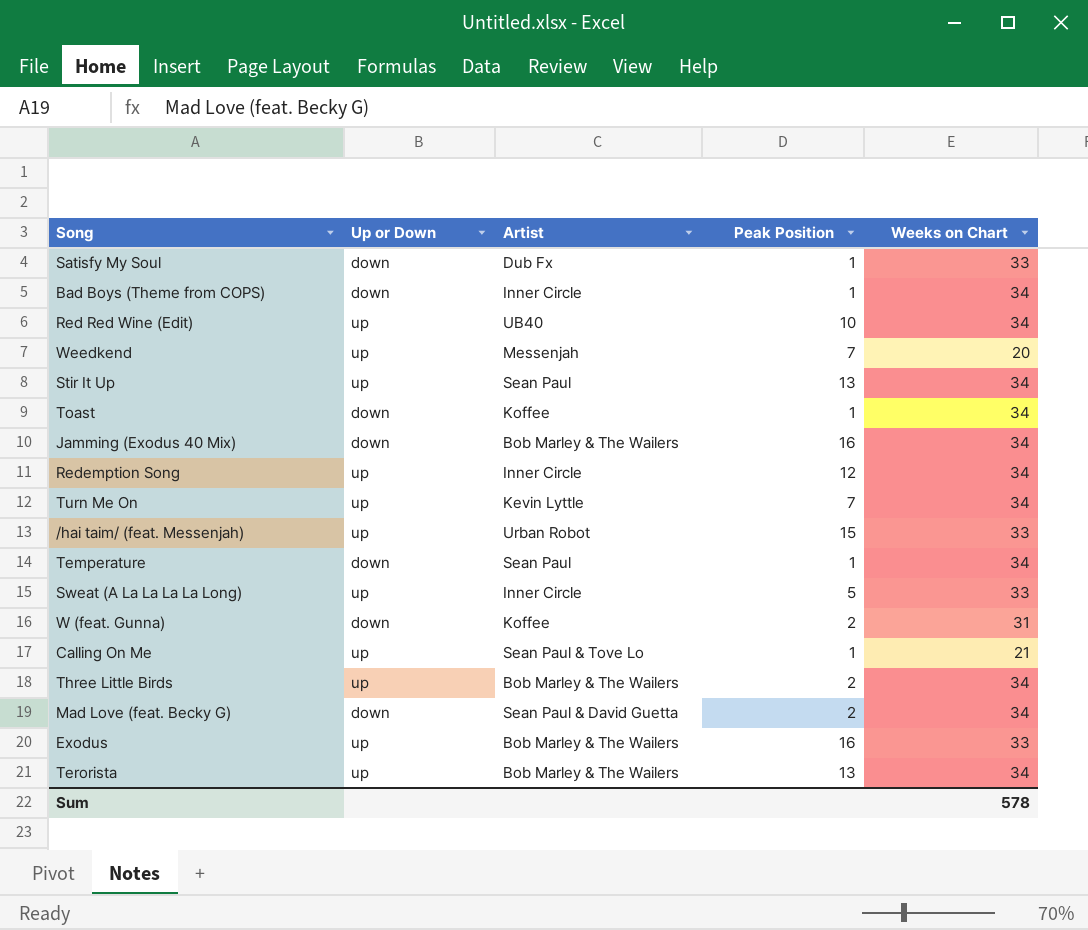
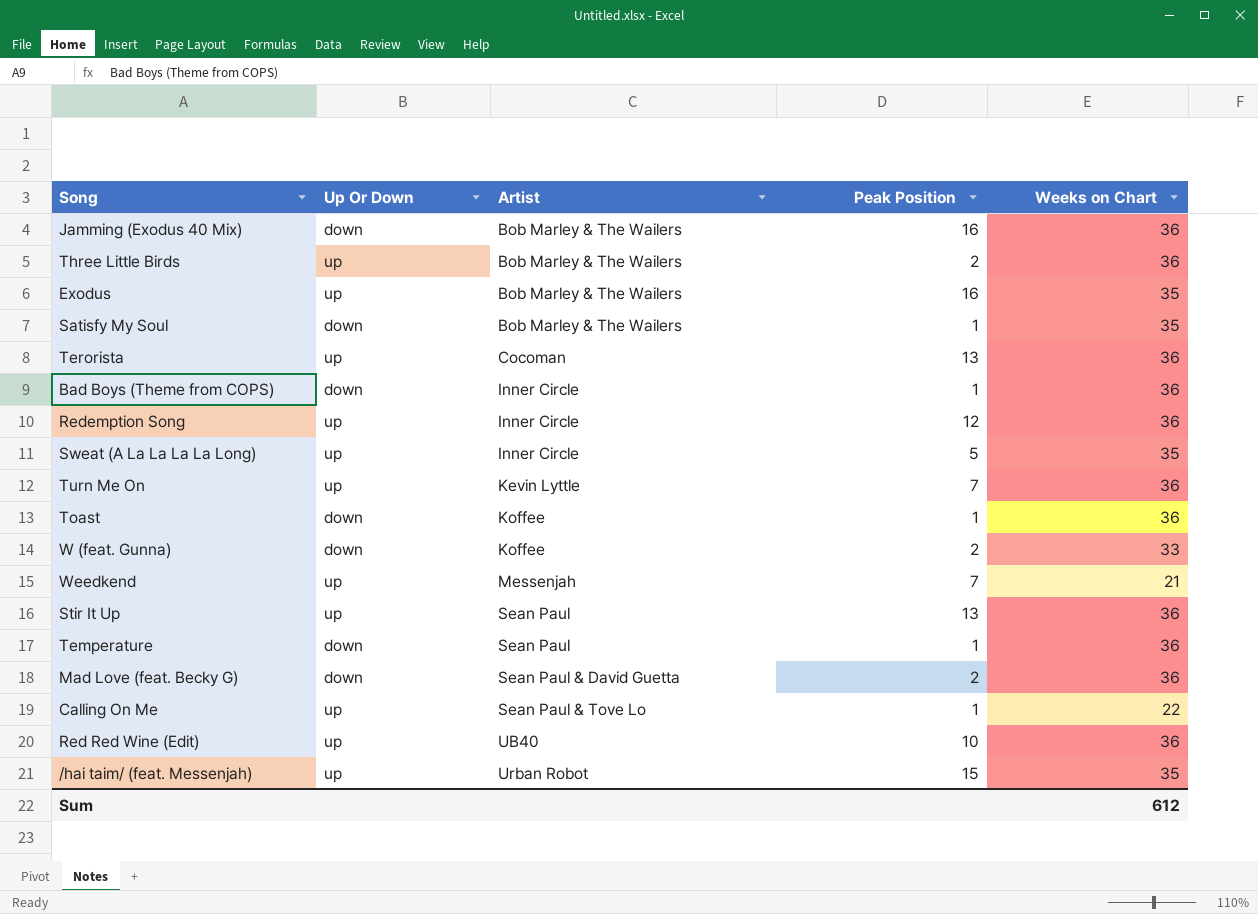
row order: none -> Artist ascending
column name: Up or Down -> Up Or Down
Jamming (Exodus 40 Mix) | Weeks on Chart: 34 -> 36
Three Little Birds | Weeks on Chart: 34 -> 36
Exodus | Weeks on Chart: 33 -> 35
Satisfy My Soul | Artist: Dub Fx -> Bob Marley & The Wailers
Satisfy My Soul | Weeks on Chart: 33 -> 35
Terorista | Artist: Bob Marley & The Wailers -> Cocoman
Terorista | Weeks on Chart: 34 -> 36
Bad Boys (Theme from COPS) | Weeks on Chart: 34 -> 36
Redemption Song | Weeks on Chart: 34 -> 36
Sweat (A La La La La Long) | Weeks on Chart: 33 -> 35
Turn Me On | Weeks on Chart: 34 -> 36
Toast | Weeks on Chart: 34 -> 36
W (feat. Gunna) | Weeks on Chart: 31 -> 33
Weedkend | Weeks on Chart: 20 -> 21
Stir It Up | Weeks on Chart: 34 -> 36
Temperature | Weeks on Chart: 34 -> 36
Mad Love (feat. Becky G) | Weeks on Chart: 34 -> 36
Calling On Me | Weeks on Chart: 21 -> 22
Red Red Wine (Edit) | Weeks on Chart: 34 -> 36
/hai taim/ (feat. Messenjah) | Weeks on Chart: 33 -> 35
Sum | Weeks on Chart: 578 -> 612

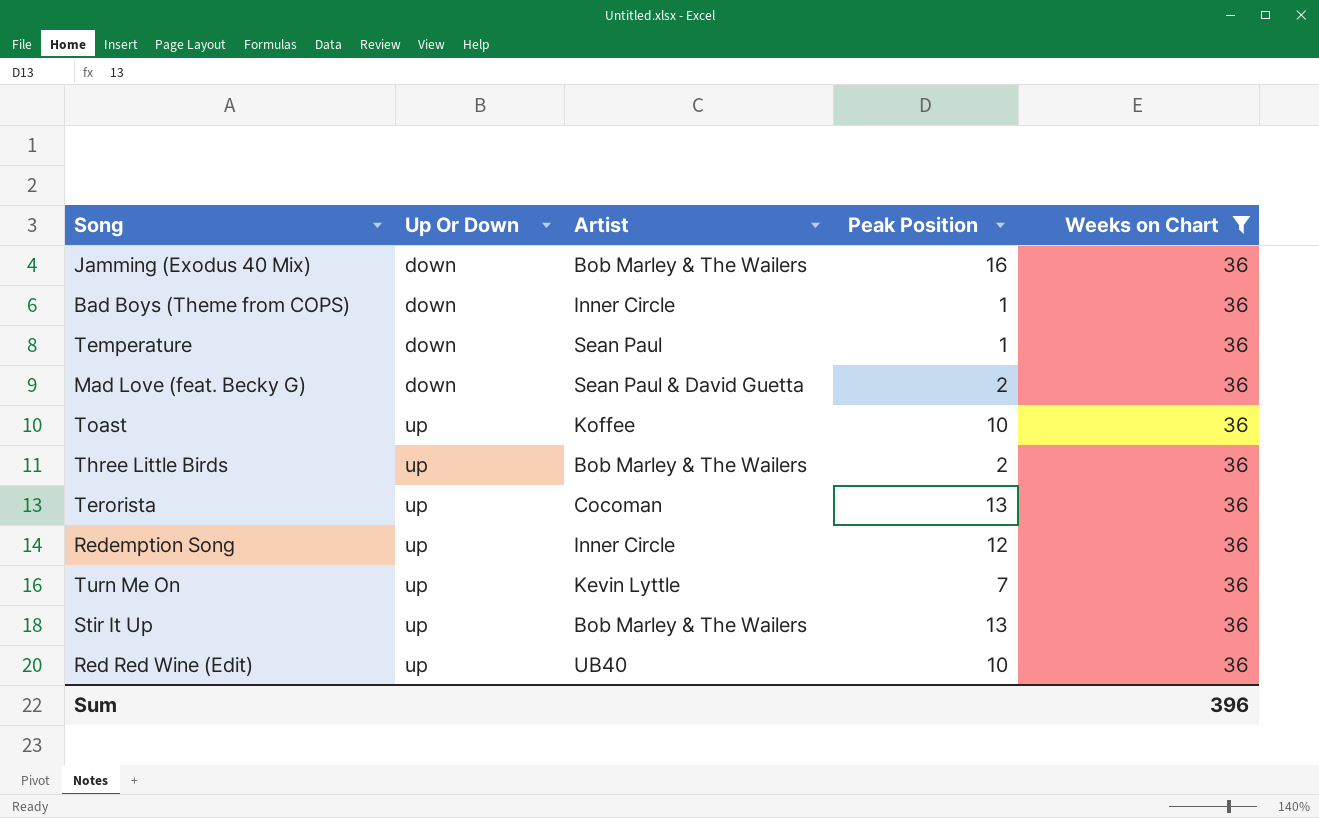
filter: none -> Weeks on Chart = 36
row order: Artist ascending -> Up Or Down ascending
Toast | Up Or Down: down -> up
Toast | Peak Position: 1 -> 10
Stir It Up | Artist: Sean Paul -> Bob Marley & The Wailers
Sum | Weeks on Chart: 612 -> 396

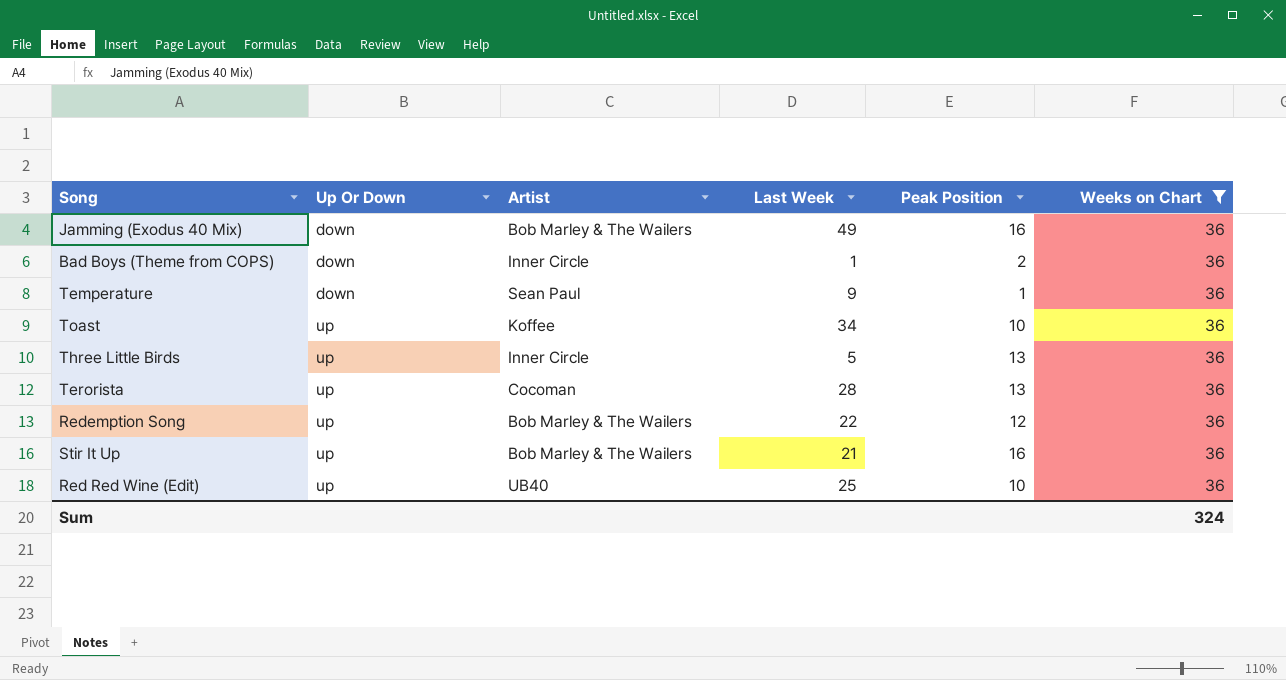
column Last Week | position: none -> 4
row Mad Love (feat. Becky G): down | Sean Paul & David Guetta | 2 | 36 -> none
row Turn Me On: up | Kevin Lyttle | 7 | 36 -> none
Bad Boys (Theme from COPS) | Peak Position: 1 -> 2
Three Little Birds | Artist: Bob Marley & The Wailers -> Inner Circle
Three Little Birds | Peak Position: 2 -> 13
Redemption Song | Artist: Inner Circle -> Bob Marley & The Wailers
Stir It Up | Peak Position: 13 -> 16
Sum | Weeks on Chart: 396 -> 324

